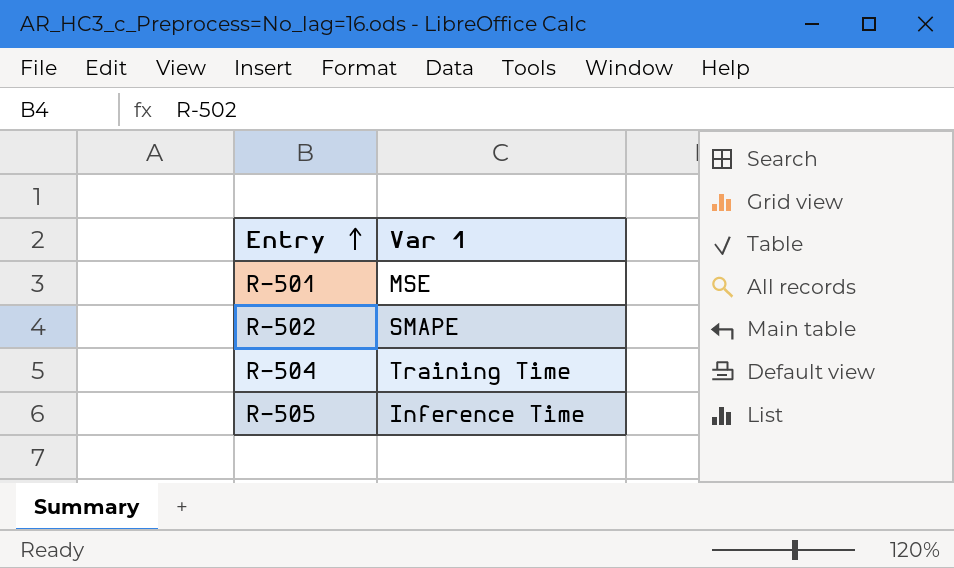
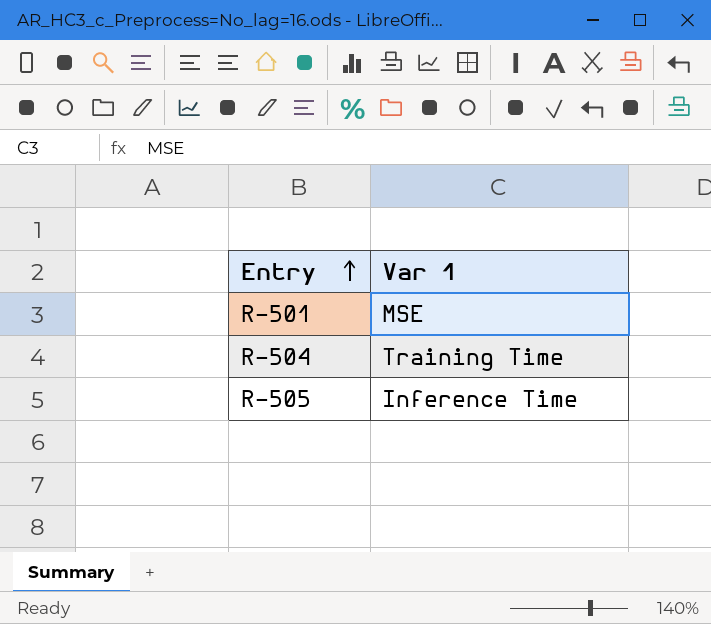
row R-502: SMAPE -> none

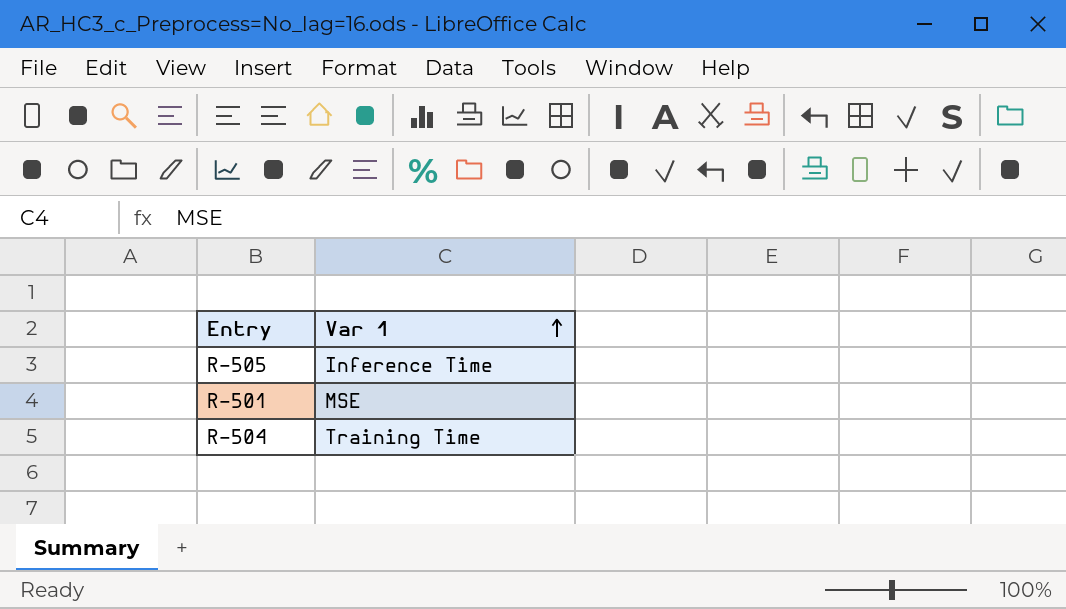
row order: Entry ascending -> Var 1 ascending

